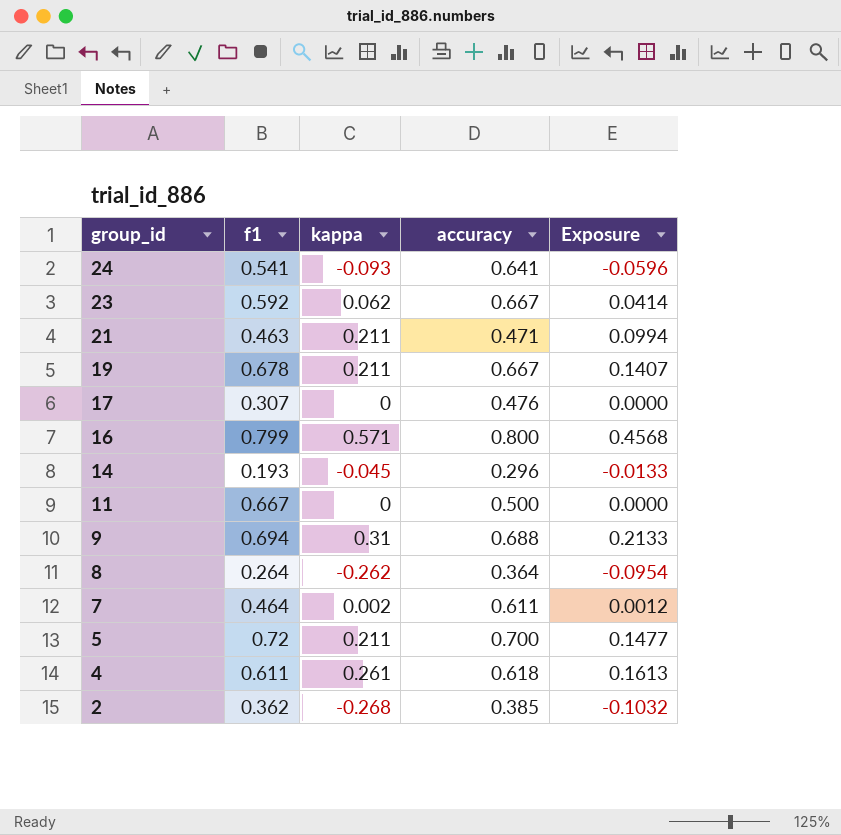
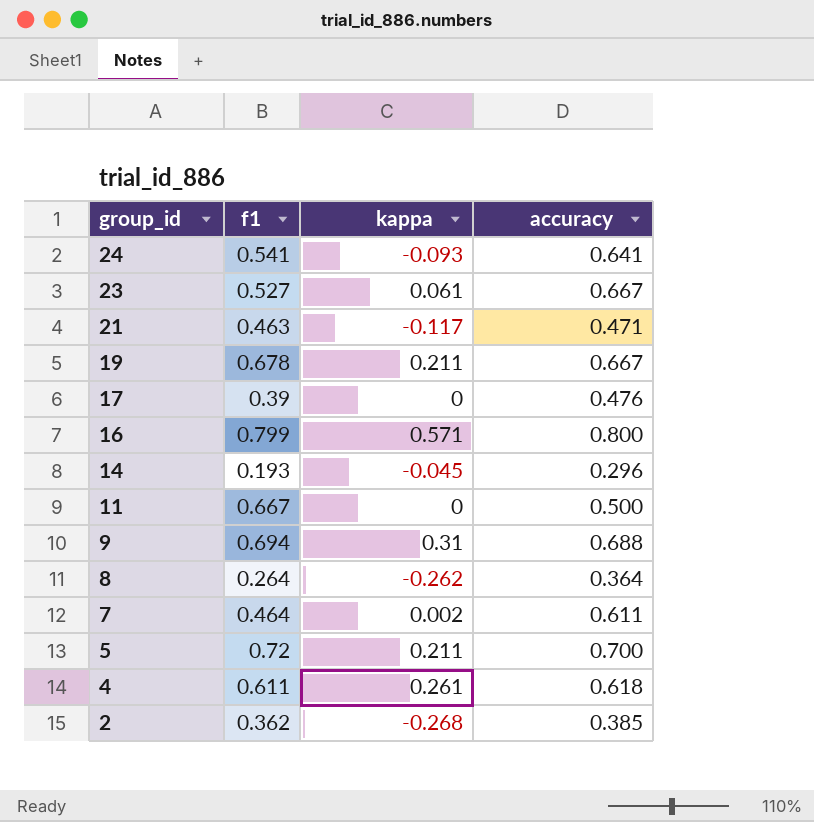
column Exposure | formula: [kappa] * [accuracy] -> none
23 | f1: 0.592 -> 0.527
23 | kappa: 0.062 -> 0.061
21 | kappa: 0.211 -> -0.117
17 | f1: 0.307 -> 0.39

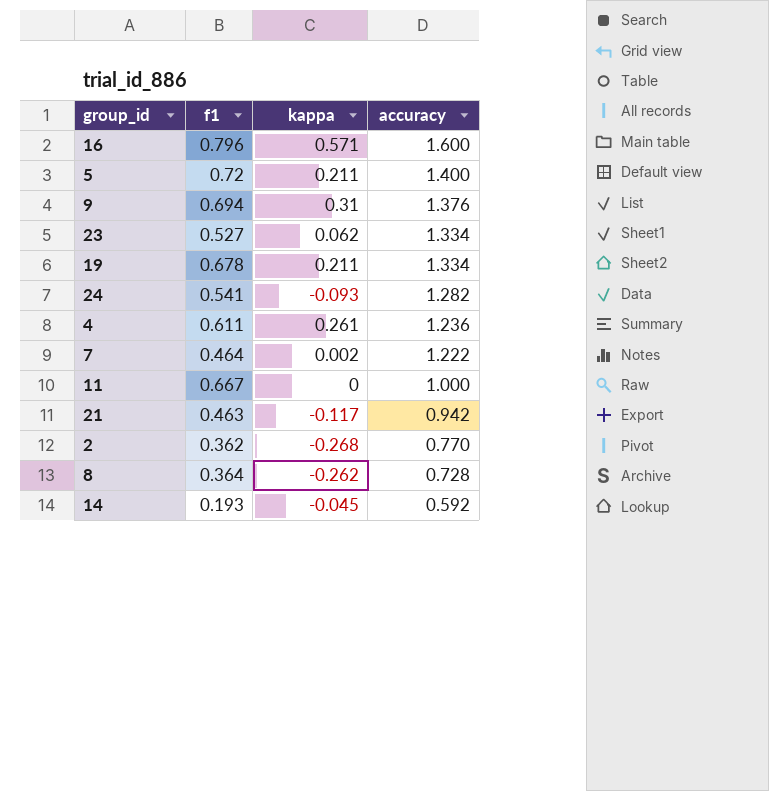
row order: group_id descending -> accuracy descending
row 17: 0.39 | 0 | 0.476 -> none
16 | f1: 0.799 -> 0.796
16 | accuracy: 0.800 -> 1.600
5 | accuracy: 0.700 -> 1.400
9 | accuracy: 0.688 -> 1.376
23 | kappa: 0.061 -> 0.062
23 | accuracy: 0.667 -> 1.334
19 | accuracy: 0.667 -> 1.334
24 | accuracy: 0.641 -> 1.282
4 | accuracy: 0.618 -> 1.236
7 | accuracy: 0.611 -> 1.222
11 | accuracy: 0.500 -> 1.000
21 | accuracy: 0.471 -> 0.942
2 | accuracy: 0.385 -> 0.770
8 | f1: 0.264 -> 0.364
8 | accuracy: 0.364 -> 0.728
14 | accuracy: 0.296 -> 0.592

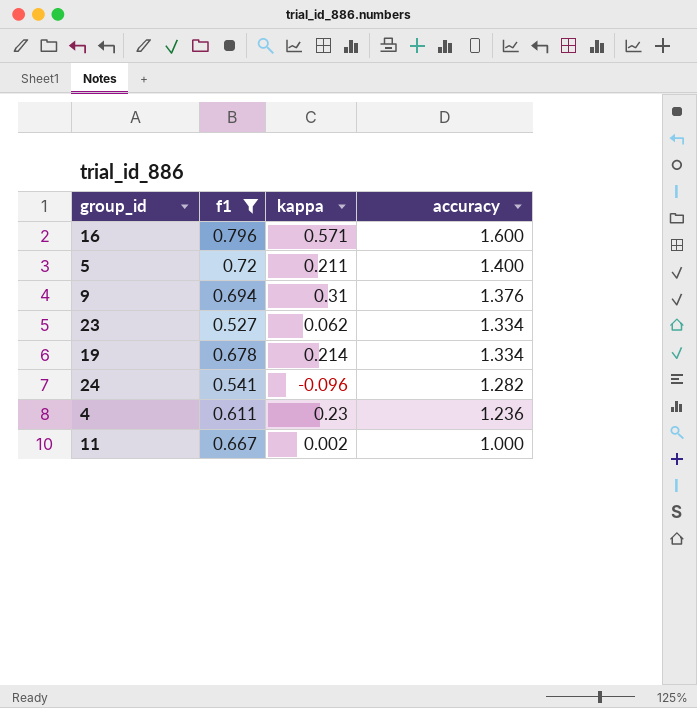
filter: none -> f1 >= 0.527
19 | kappa: 0.211 -> 0.214
24 | kappa: -0.093 -> -0.096
4 | kappa: 0.261 -> 0.23
11 | kappa: 0 -> 0.002

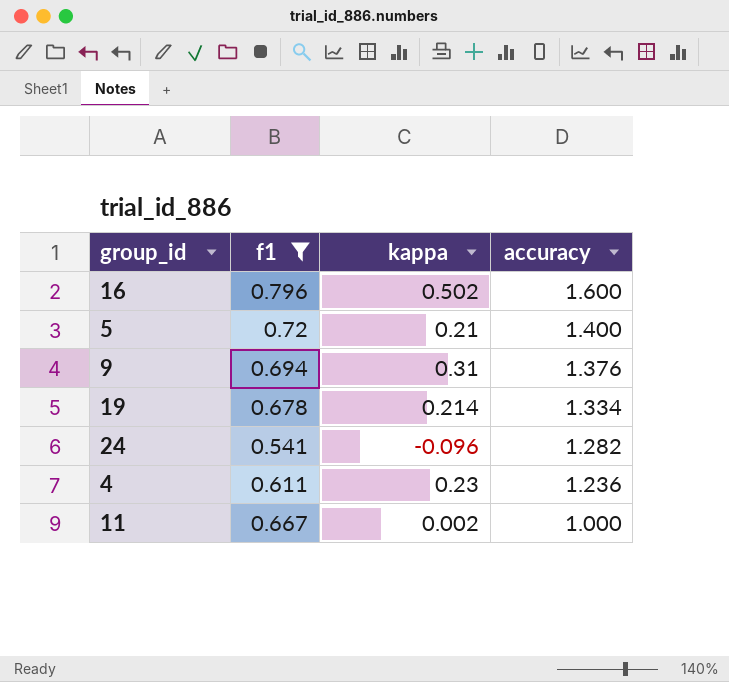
row 23: 0.527 | 0.062 | 1.334 -> none
16 | kappa: 0.571 -> 0.502
5 | kappa: 0.211 -> 0.21

